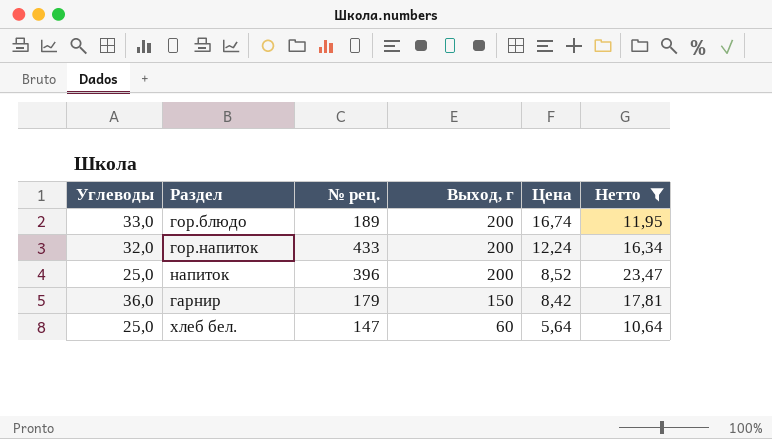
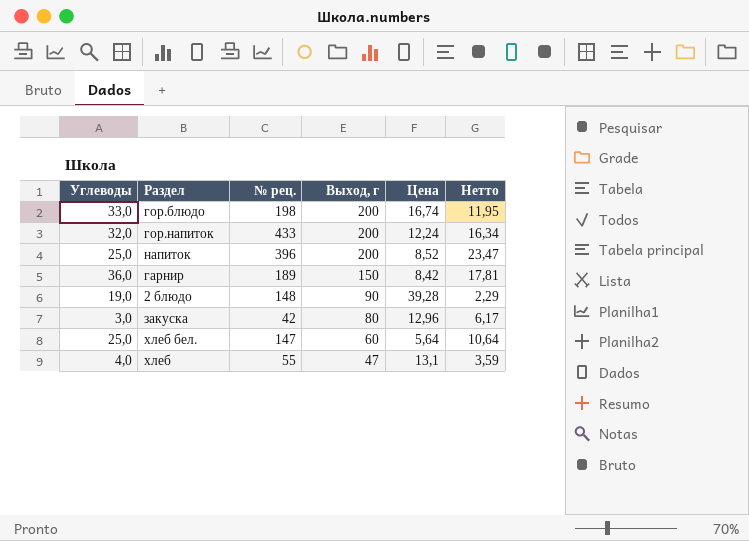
filter: Нетто >= 10,64 -> none
гор.блюдо | № рец.: 189 -> 198
гарнир | № рец.: 179 -> 189

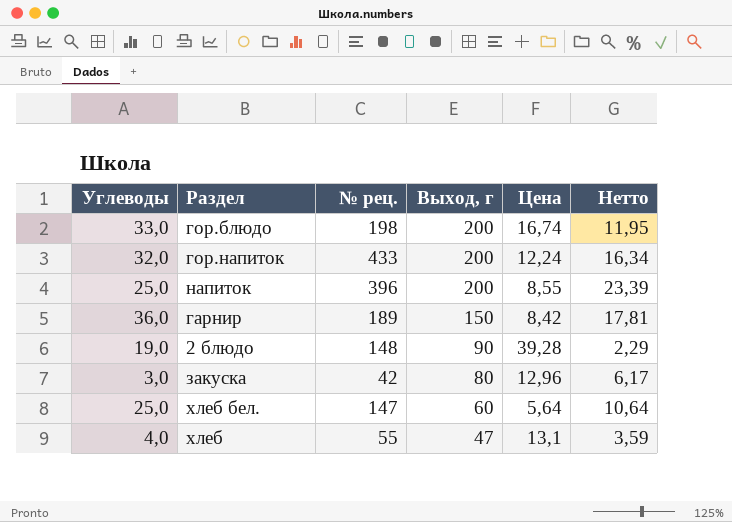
напиток | Цена: 8,52 -> 8,55
напиток | Нетто: 23,47 -> 23,39

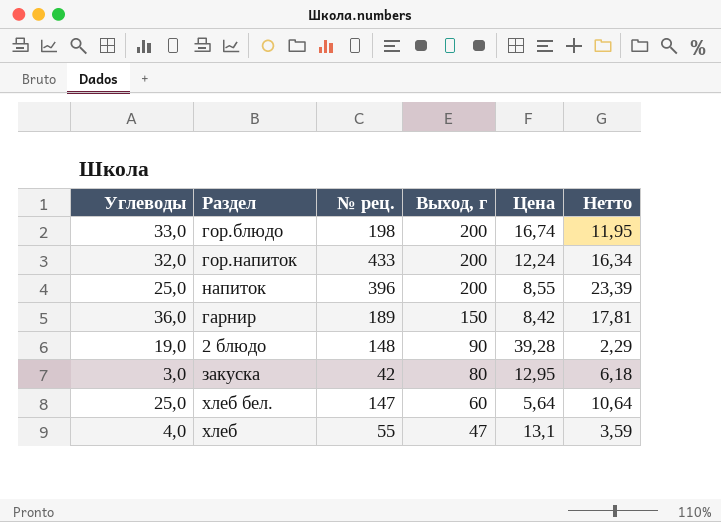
закуска | Цена: 12,96 -> 12,95
закуска | Нетто: 6,17 -> 6,18

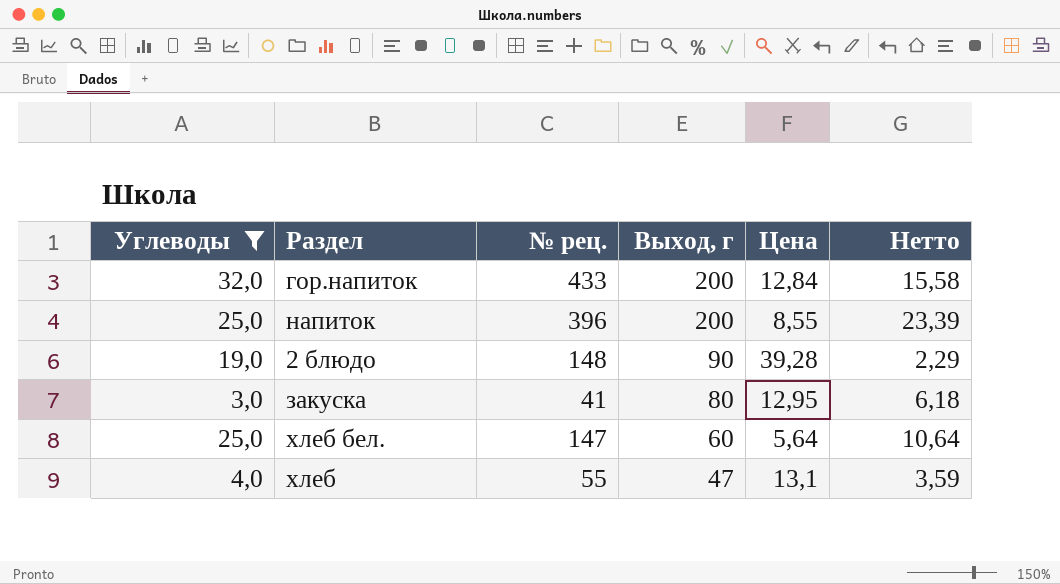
filter: none -> Углеводы <= 32,0
гор.напиток | Цена: 12,24 -> 12,84
гор.напиток | Нетто: 16,34 -> 15,58
закуска | № рец.: 42 -> 41

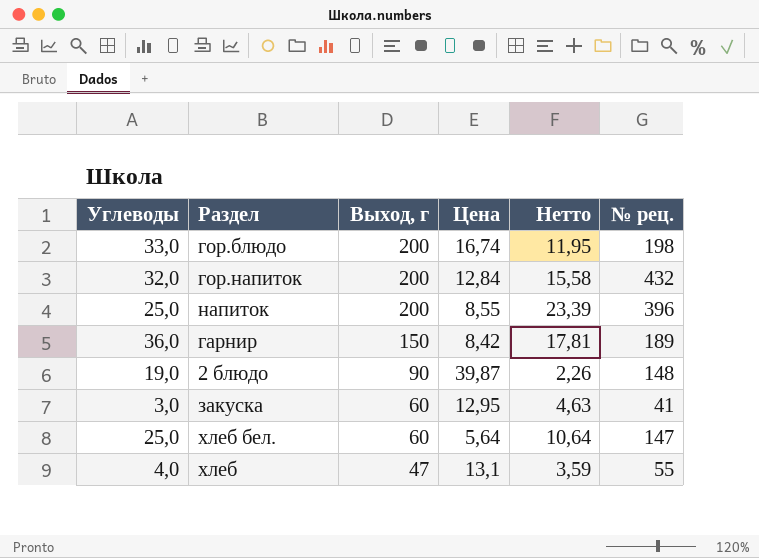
filter: Углеводы <= 32,0 -> none
column № рец. | position: 3 -> 6
гор.напиток | № рец.: 433 -> 432
2 блюдо | Цена: 39,28 -> 39,87
2 блюдо | Нетто: 2,29 -> 2,26
закуска | Выход, г: 80 -> 60
закуска | Нетто: 6,18 -> 4,63

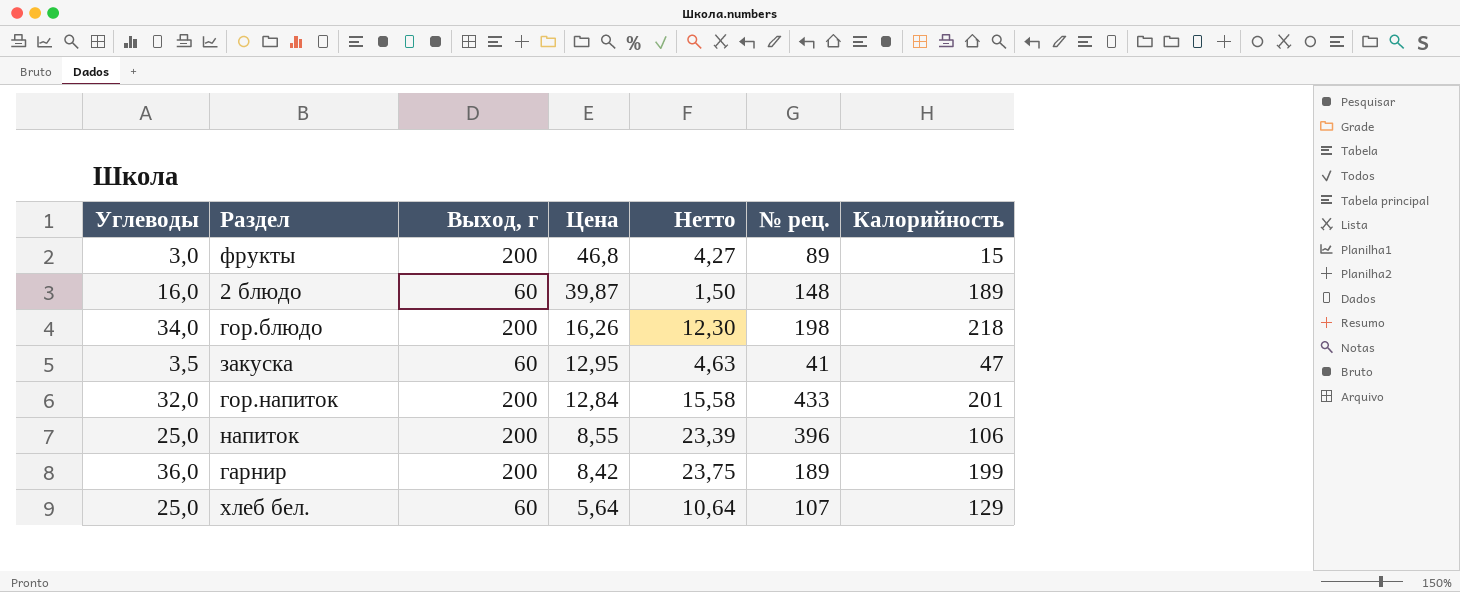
row order: Выход, г descending -> Цена descending
column Калорийность | position: none -> 7
row хлеб: 4,0 | 47 | 13,1 | 3,59 | 55 -> none
row фрукты: none -> 3,0 | 200 | 46,8 | 4,27 | 89 | 15
2 блюдо | Углеводы: 19,0 -> 16,0
2 блюдо | Выход, г: 90 -> 60
2 блюдо | Нетто: 2,26 -> 1,50
гор.блюдо | Углеводы: 33,0 -> 34,0
гор.блюдо | Цена: 16,74 -> 16,26
гор.блюдо | Нетто: 11,95 -> 12,30
закуска | Углеводы: 3,0 -> 3,5
гор.напиток | № рец.: 432 -> 433
гарнир | Выход, г: 150 -> 200
гарнир | Нетто: 17,81 -> 23,75
хлеб бел. | № рец.: 147 -> 107

